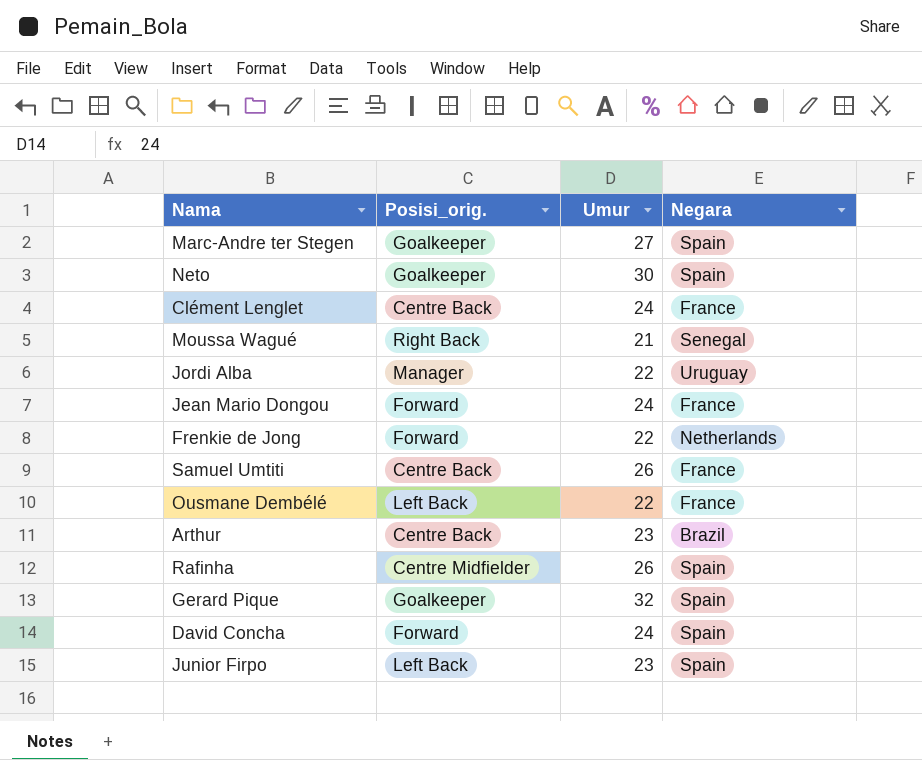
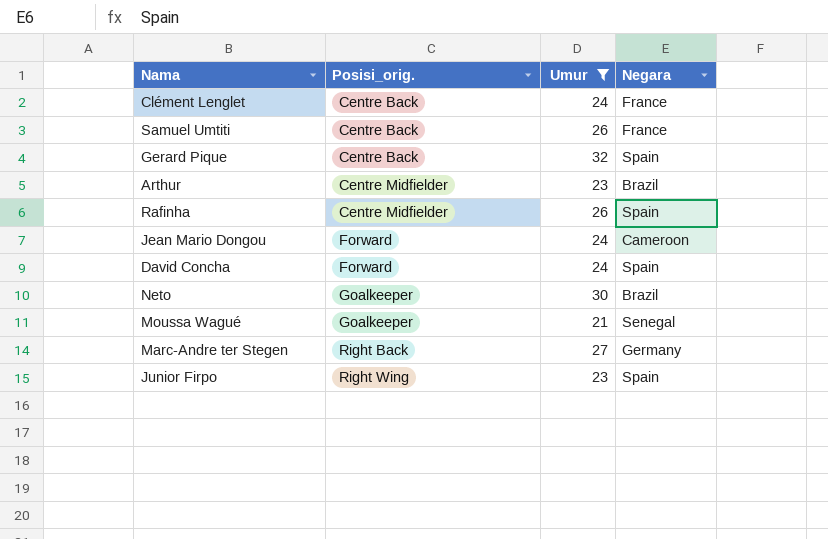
filter: none -> Umur != 22
row order: none -> Posisi_orig. ascending
Gerard Pique | Posisi_orig.: Goalkeeper -> Centre Back
Arthur | Posisi_orig.: Centre Back -> Centre Midfielder
Jean Mario Dongou | Negara: France -> Cameroon
Neto | Negara: Spain -> Brazil
Moussa Wagué | Posisi_orig.: Right Back -> Goalkeeper
Marc-Andre ter Stegen | Posisi_orig.: Goalkeeper -> Right Back
Marc-Andre ter Stegen | Negara: Spain -> Germany
Junior Firpo | Posisi_orig.: Left Back -> Right Wing

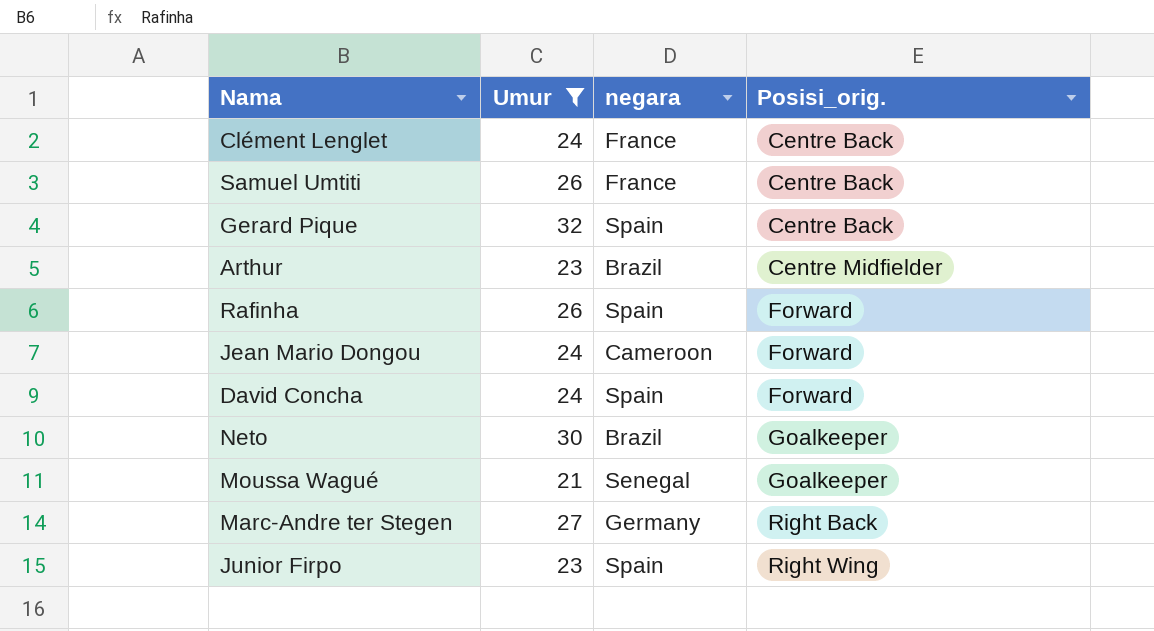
column name: Negara -> negara
column Posisi_orig. | position: 2 -> 4
Rafinha | Posisi_orig.: Centre Midfielder -> Forward

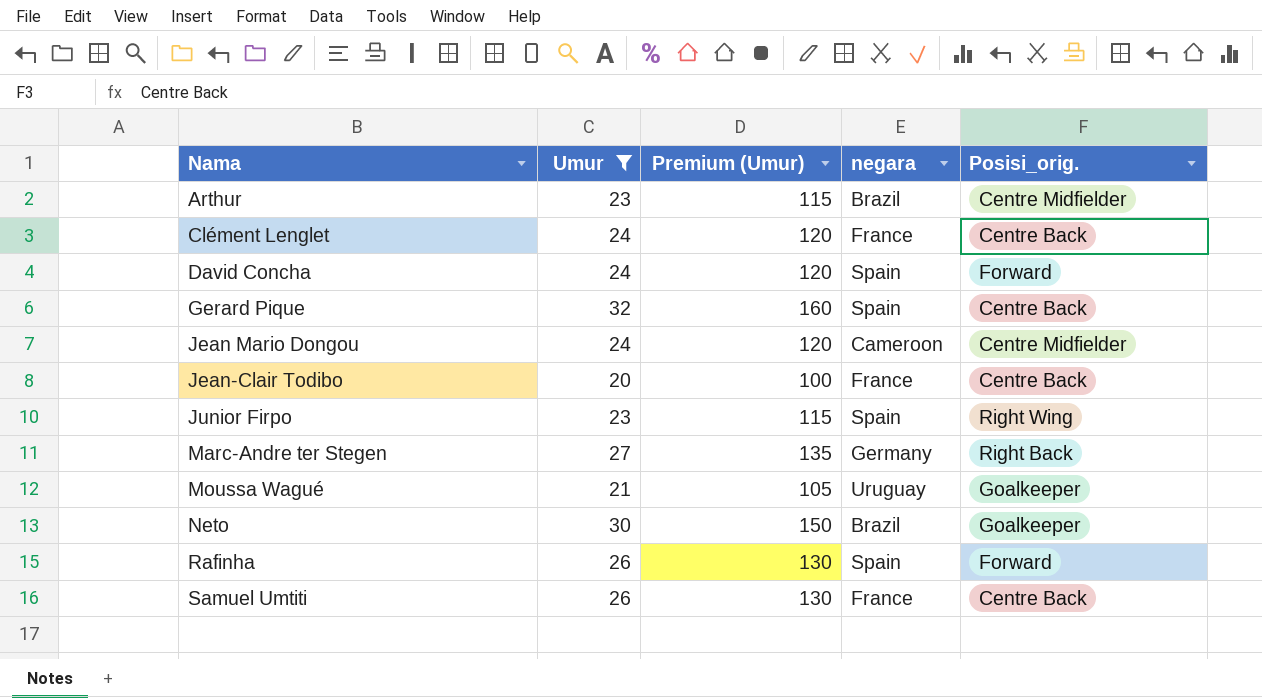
row order: Posisi_orig. ascending -> Nama ascending
column Premium (Umur) | formula: none -> [Umur] * 5
Jean Mario Dongou | Posisi_orig.: Forward -> Centre Midfielder
row Jean-Clair Todibo: none -> 20 | 100 | France | Centre Back
Moussa Wagué | negara: Senegal -> Uruguay

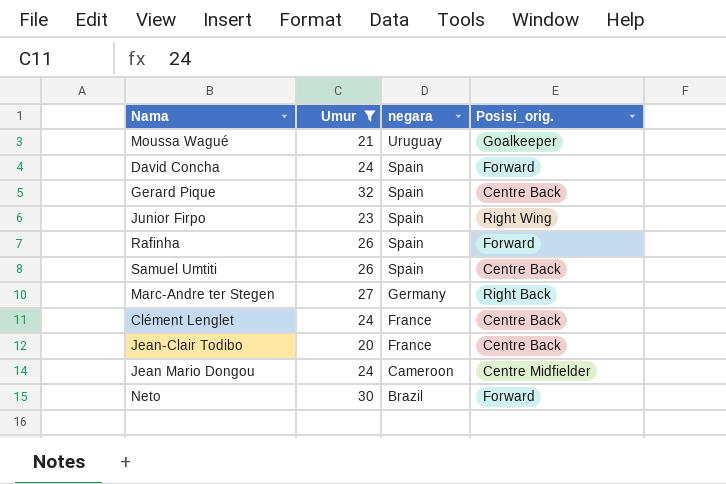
row order: Nama ascending -> negara descending
column Premium (Umur) | formula: [Umur] * 5 -> none
row Arthur: 23 | 115 | Brazil | Centre Midfielder -> none
Samuel Umtiti | negara: France -> Spain
Neto | Posisi_orig.: Goalkeeper -> Forward

